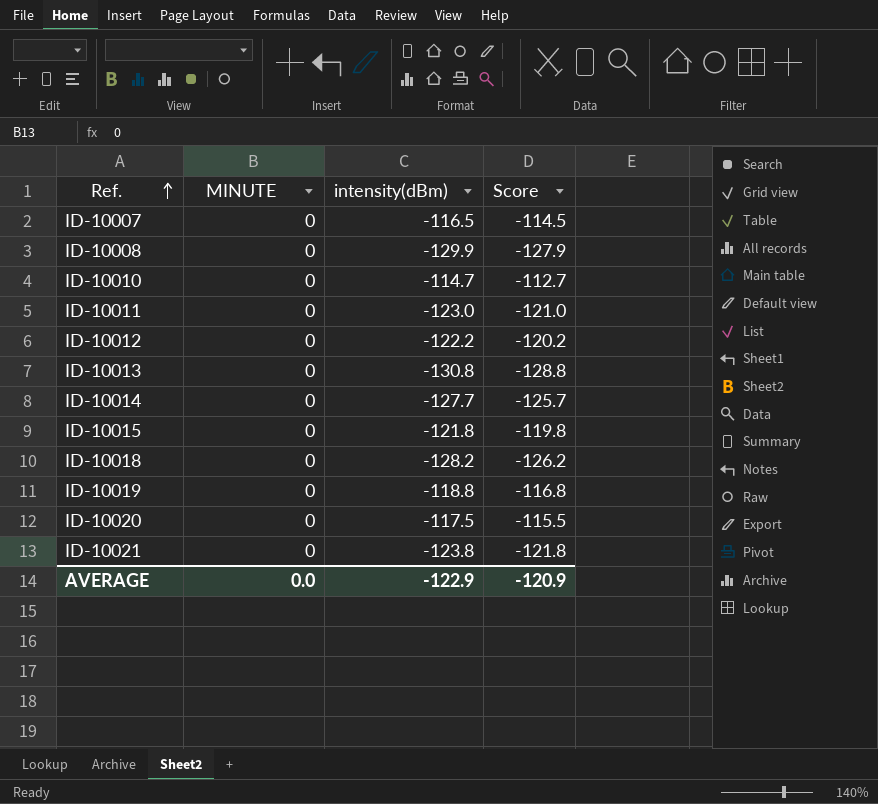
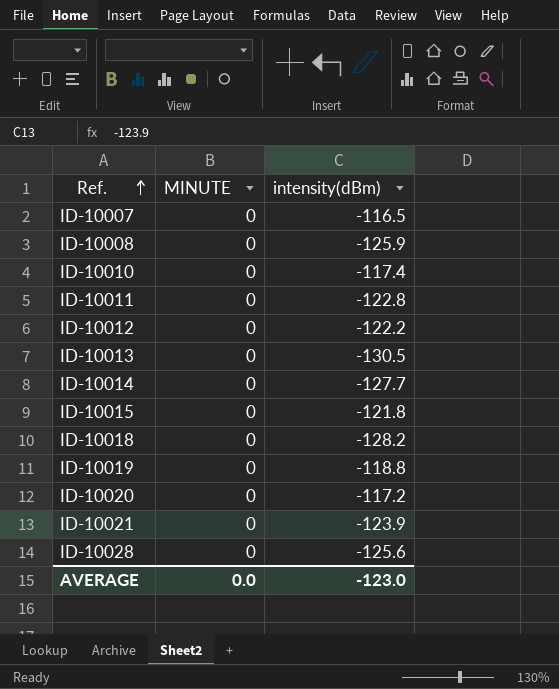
column Score | formula: [intensity(dBm)] + 2 -> none
ID-10008 | intensity(dBm): -129.9 -> -125.9
ID-10010 | intensity(dBm): -114.7 -> -117.4
ID-10011 | intensity(dBm): -123.0 -> -122.8
ID-10013 | intensity(dBm): -130.8 -> -130.5
ID-10020 | intensity(dBm): -117.5 -> -117.2
ID-10021 | intensity(dBm): -123.8 -> -123.9
row ID-10028: none -> 0 | -125.6
AVERAGE | intensity(dBm): -122.9 -> -123.0

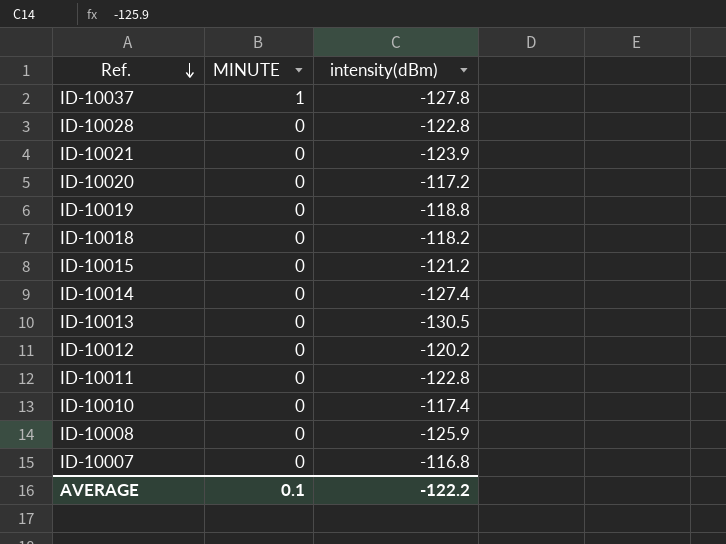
row order: Ref. ascending -> Ref. descending
row ID-10037: none -> 1 | -127.8
ID-10028 | intensity(dBm): -125.6 -> -122.8
ID-10018 | intensity(dBm): -128.2 -> -118.2
ID-10015 | intensity(dBm): -121.8 -> -121.2
ID-10014 | intensity(dBm): -127.7 -> -127.4
ID-10012 | intensity(dBm): -122.2 -> -120.2
ID-10007 | intensity(dBm): -116.5 -> -116.8
AVERAGE | MINUTE: 0.0 -> 0.1
AVERAGE | intensity(dBm): -123.0 -> -122.2

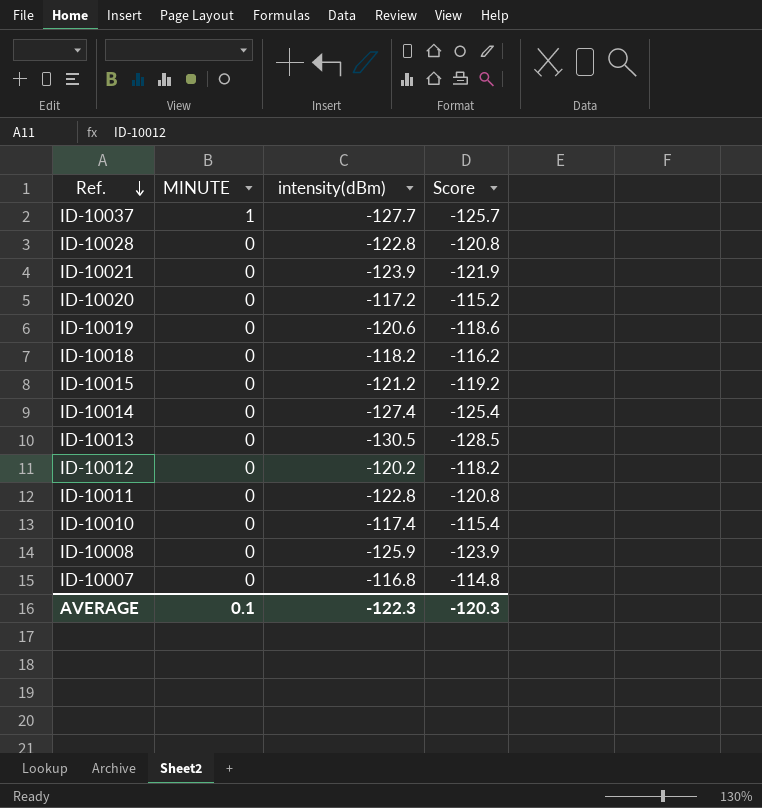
column Score | formula: none -> [intensity(dBm)] + 2
ID-10037 | intensity(dBm): -127.8 -> -127.7
ID-10019 | intensity(dBm): -118.8 -> -120.6
AVERAGE | intensity(dBm): -122.2 -> -122.3

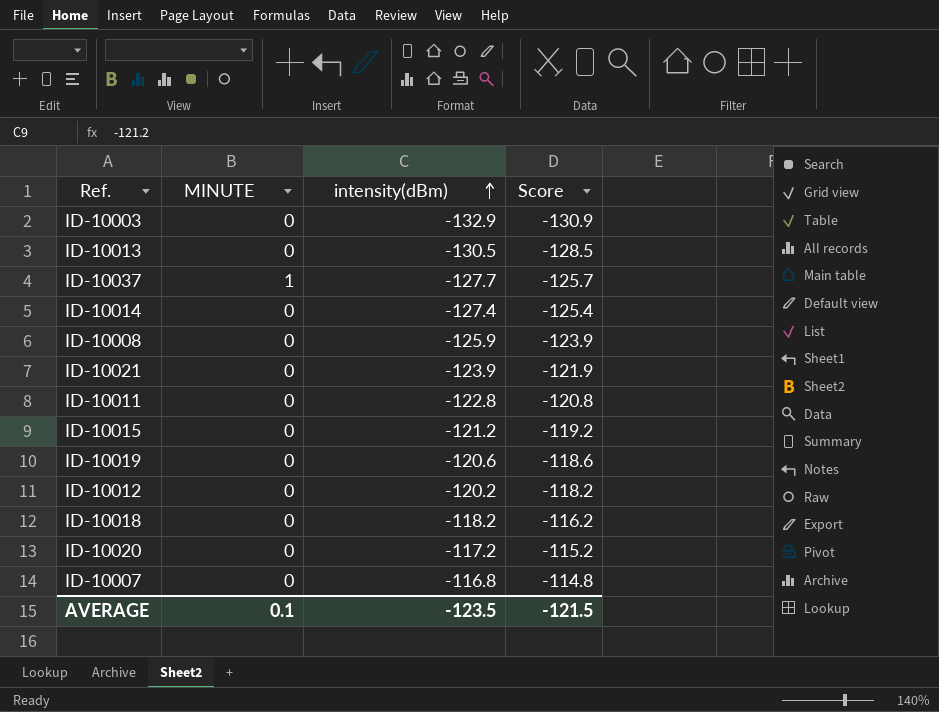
row order: Ref. descending -> intensity(dBm) ascending
row ID-10028: 0 | -122.8 | -120.8 -> none
row ID-10010: 0 | -117.4 | -115.4 -> none
row ID-10003: none -> 0 | -132.9 | -130.9
AVERAGE | intensity(dBm): -122.3 -> -123.5
AVERAGE | Score: -120.3 -> -121.5

